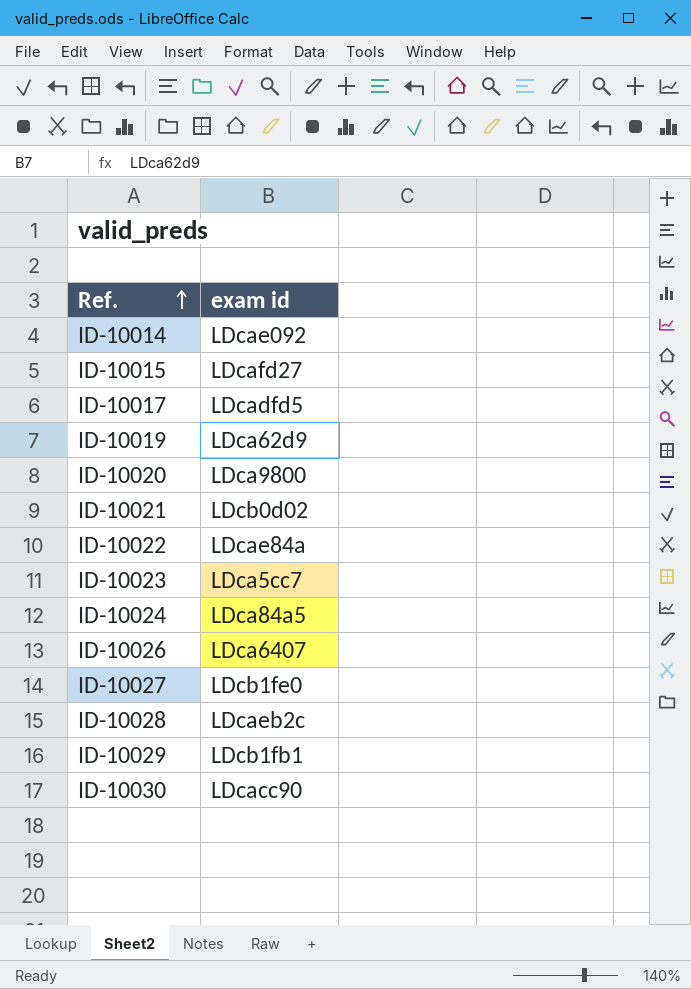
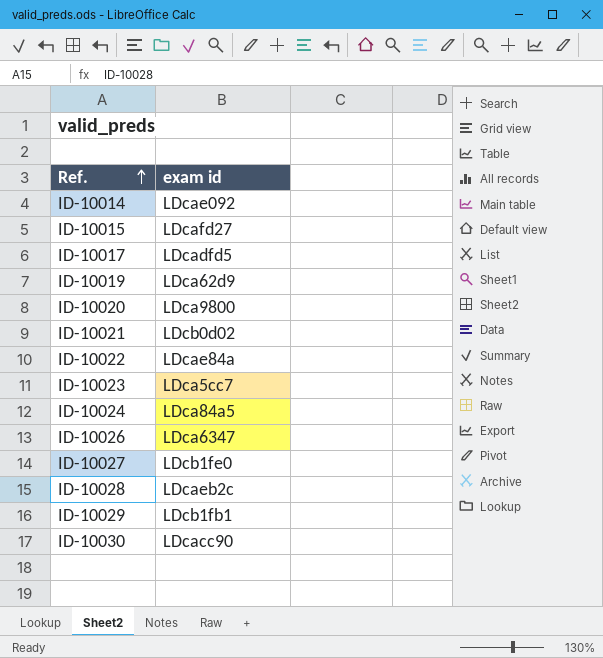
ID-10026 | exam id: LDca6407 -> LDca6347

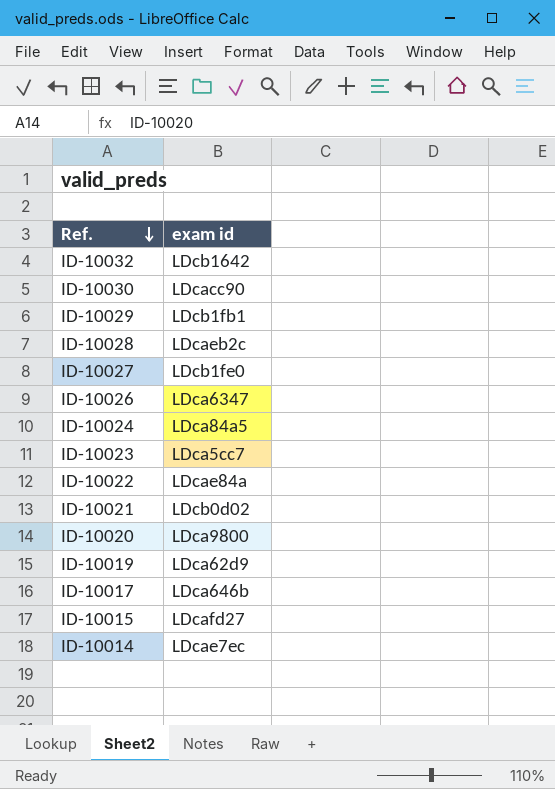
row order: Ref. ascending -> Ref. descending
row ID-10032: none -> LDcb1642
ID-10017 | exam id: LDcadfd5 -> LDca646b
ID-10014 | exam id: LDcae092 -> LDcae7ec

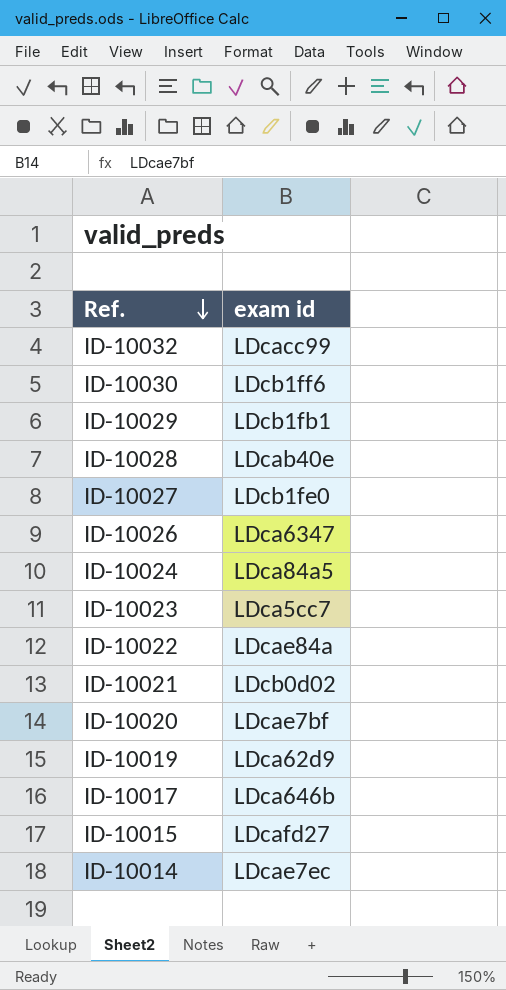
ID-10032 | exam id: LDcb1642 -> LDcacc99
ID-10030 | exam id: LDcacc90 -> LDcb1ff6
ID-10028 | exam id: LDcaeb2c -> LDcab40e
ID-10020 | exam id: LDca9800 -> LDcae7bf

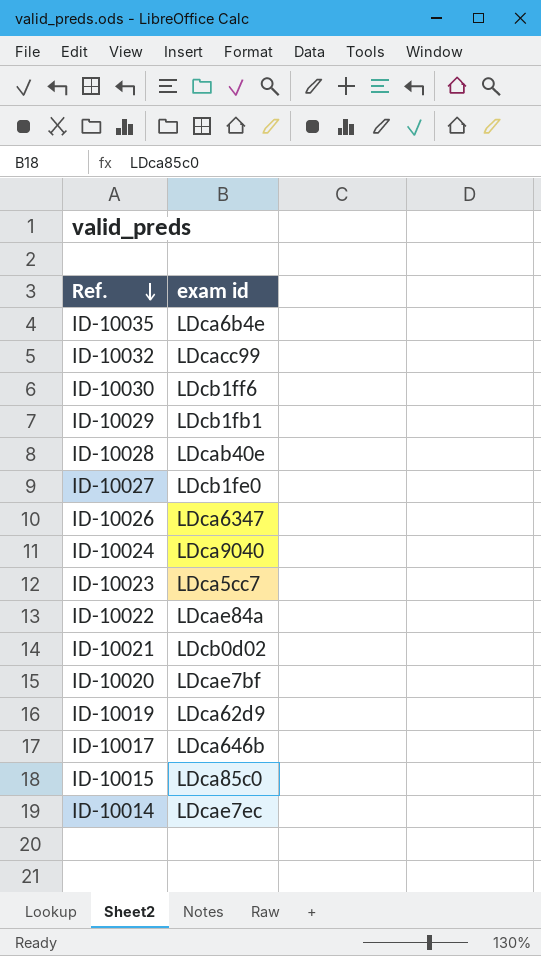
row ID-10035: none -> LDca6b4e
ID-10024 | exam id: LDca84a5 -> LDca9040
ID-10015 | exam id: LDcafd27 -> LDca85c0

